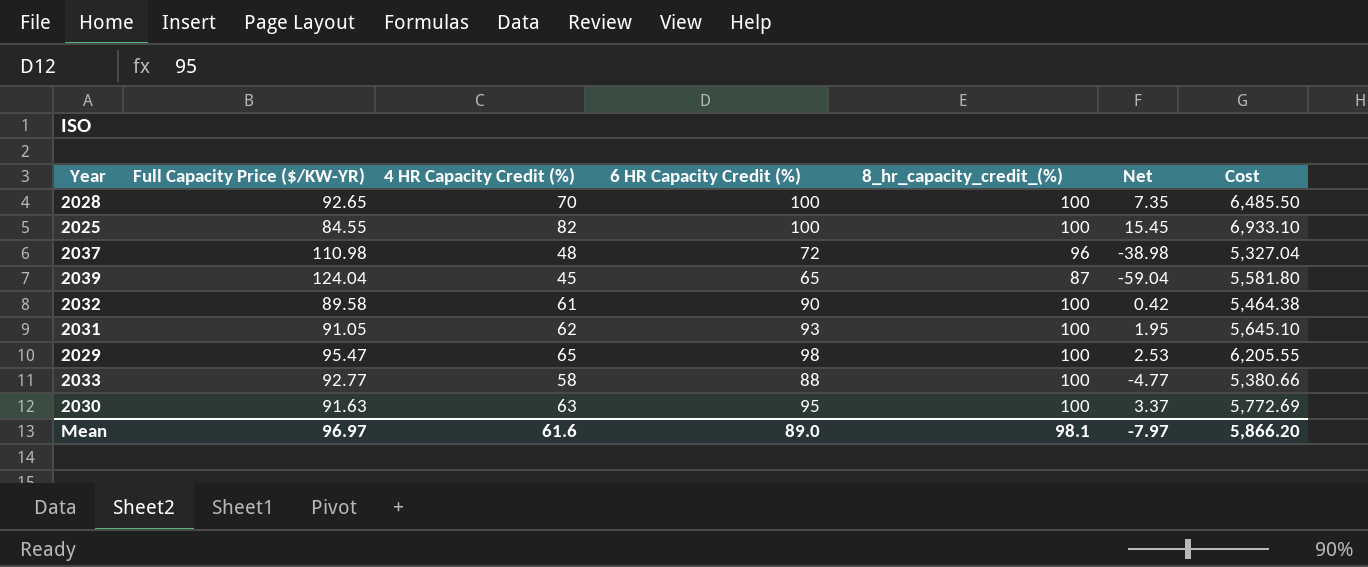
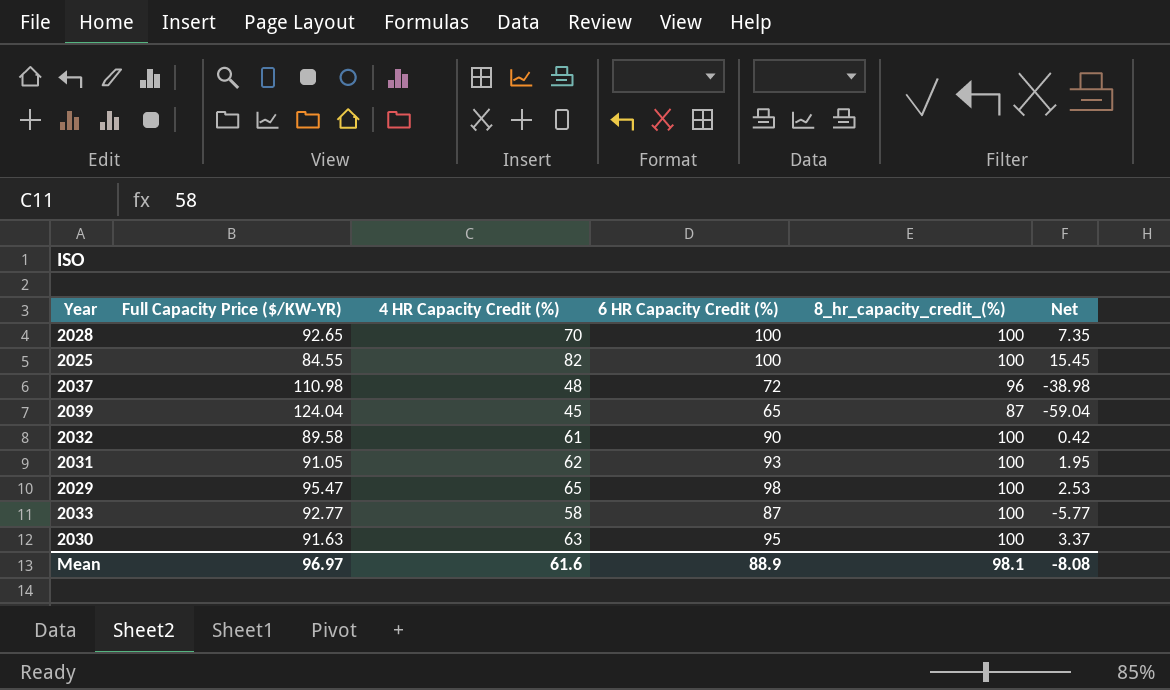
column Cost | formula: [Full Capacity Price ($/KW-YR)] * [4 HR Capacity Credit (%)] -> none
2033 | 6 HR Capacity Credit (%): 88 -> 87
2033 | Net: -4.77 -> -5.77
Mean | 6 HR Capacity Credit (%): 89.0 -> 88.9
Mean | Net: -7.97 -> -8.08

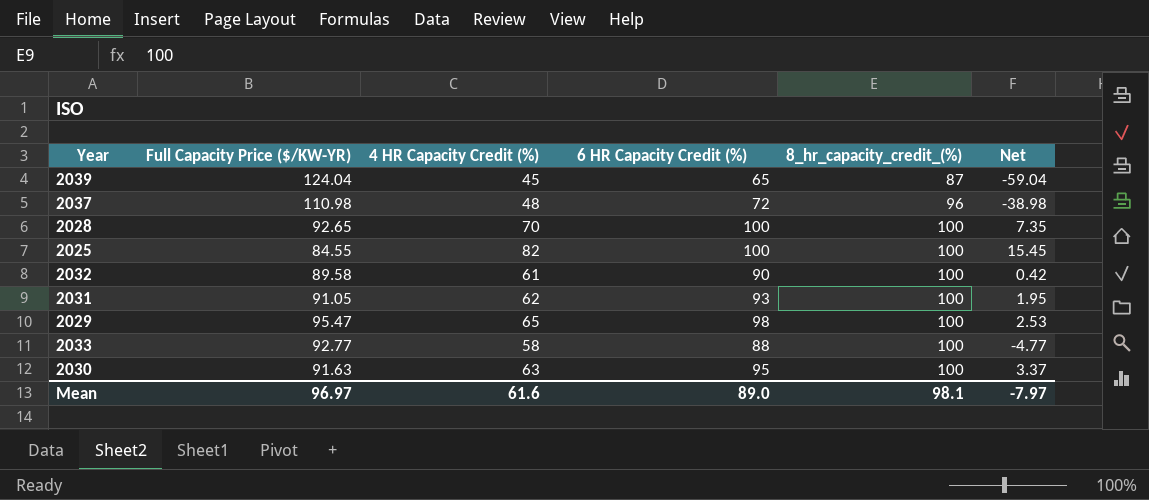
row order: none -> 8_hr_capacity_credit_(%) ascending
2033 | 6 HR Capacity Credit (%): 87 -> 88
2033 | Net: -5.77 -> -4.77
Mean | 6 HR Capacity Credit (%): 88.9 -> 89.0
Mean | Net: -8.08 -> -7.97

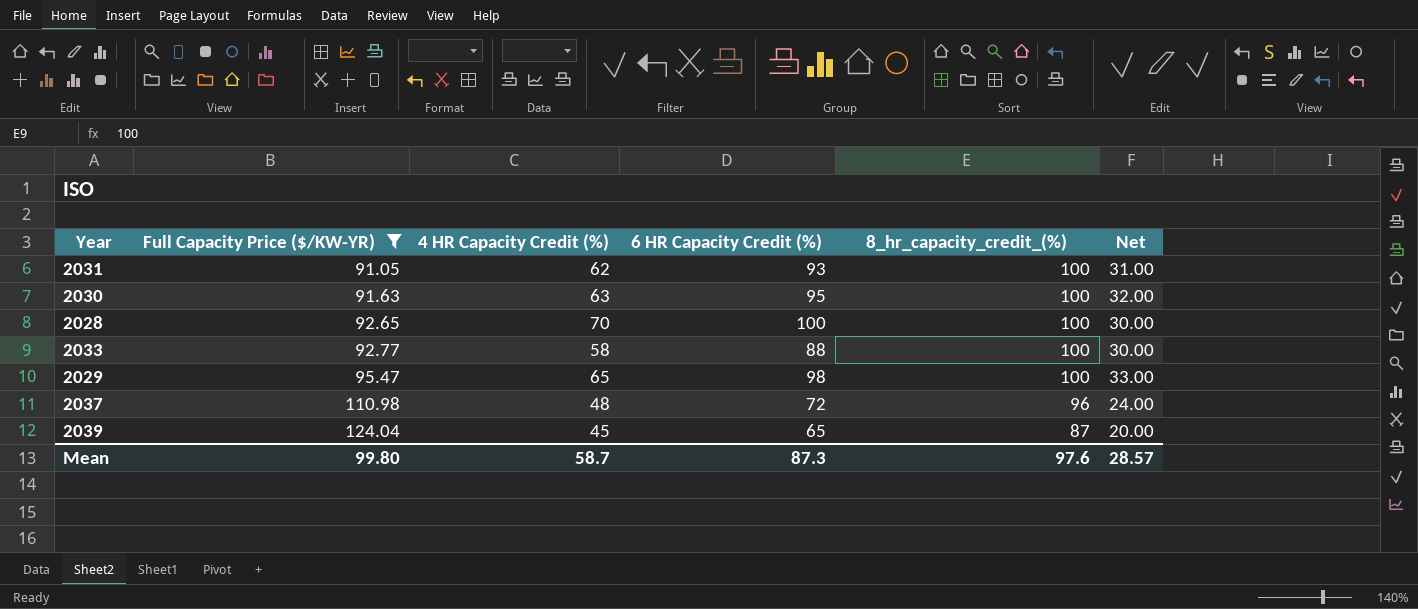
filter: none -> Full Capacity Price ($/KW-YR) >= 91.05
row order: 8_hr_capacity_credit_(%) ascending -> Full Capacity Price ($/KW-YR) ascending
column Net | formula: [6 HR Capacity Credit (%)] - [Full Capacity Price ($/KW-YR)] -> [6 HR Capacity Credit (%)] - [4 HR Capacity Credit (%)]
Mean | Full Capacity Price ($/KW-YR): 96.97 -> 99.80
Mean | 4 HR Capacity Credit (%): 61.6 -> 58.7
Mean | 6 HR Capacity Credit (%): 89.0 -> 87.3
Mean | 8_hr_capacity_credit_(%): 98.1 -> 97.6
Mean | Net: -7.97 -> 28.57

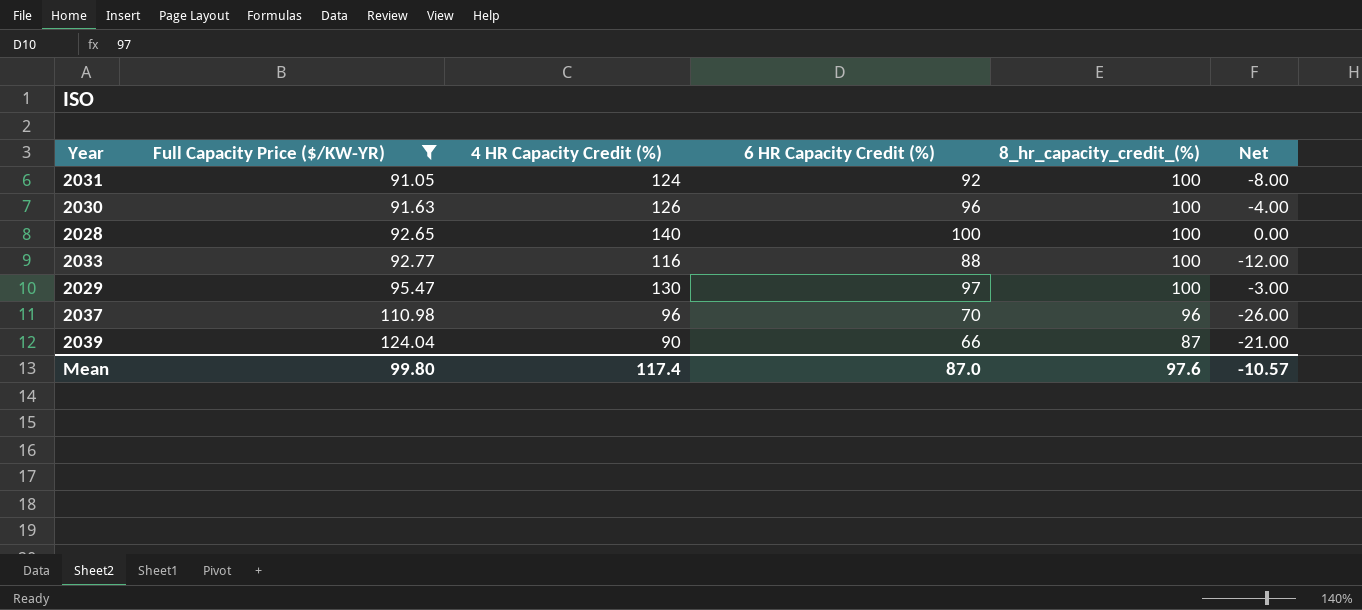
column Net | formula: [6 HR Capacity Credit (%)] - [4 HR Capacity Credit (%)] -> [6 HR Capacity Credit (%)] - [8_hr_capacity_credit_(%)]
2031 | 4 HR Capacity Credit (%): 62 -> 124
2031 | 6 HR Capacity Credit (%): 93 -> 92
2030 | 4 HR Capacity Credit (%): 63 -> 126
2030 | 6 HR Capacity Credit (%): 95 -> 96
2028 | 4 HR Capacity Credit (%): 70 -> 140
2033 | 4 HR Capacity Credit (%): 58 -> 116
2029 | 4 HR Capacity Credit (%): 65 -> 130
2029 | 6 HR Capacity Credit (%): 98 -> 97
2037 | 4 HR Capacity Credit (%): 48 -> 96
2037 | 6 HR Capacity Credit (%): 72 -> 70
2039 | 4 HR Capacity Credit (%): 45 -> 90
2039 | 6 HR Capacity Credit (%): 65 -> 66
Mean | 4 HR Capacity Credit (%): 58.7 -> 117.4
Mean | 6 HR Capacity Credit (%): 87.3 -> 87.0
Mean | Net: 28.57 -> -10.57

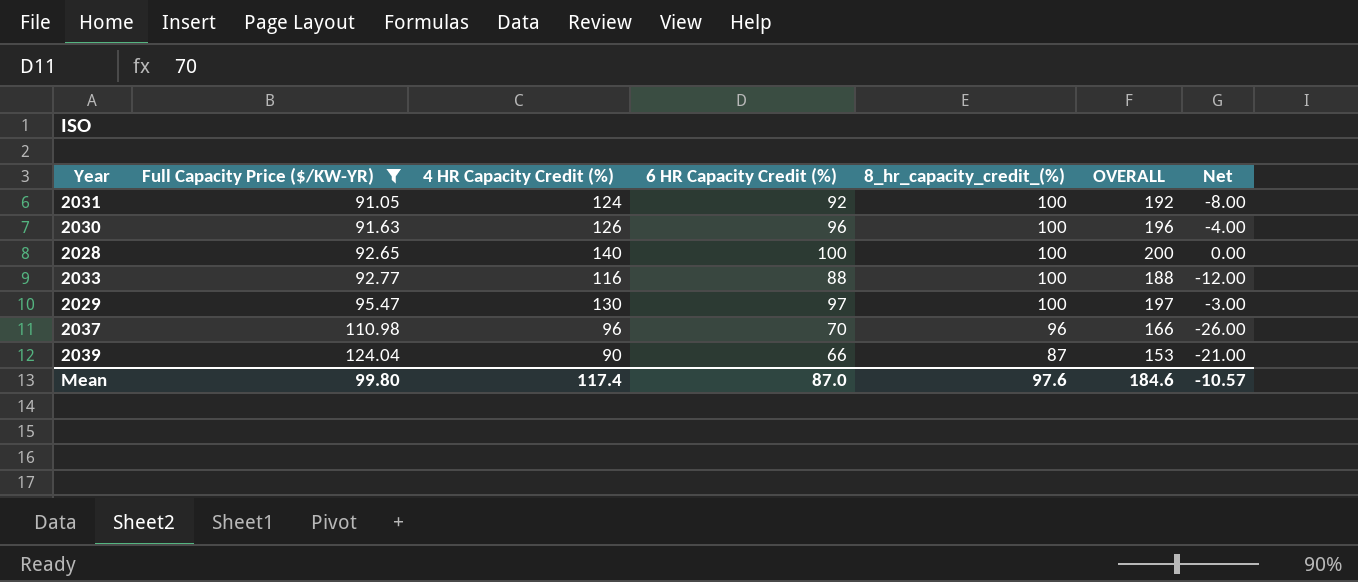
column OVERALL | formula: none -> [6 HR Capacity Credit (%)] + [8_hr_capacity_credit_(%)]

